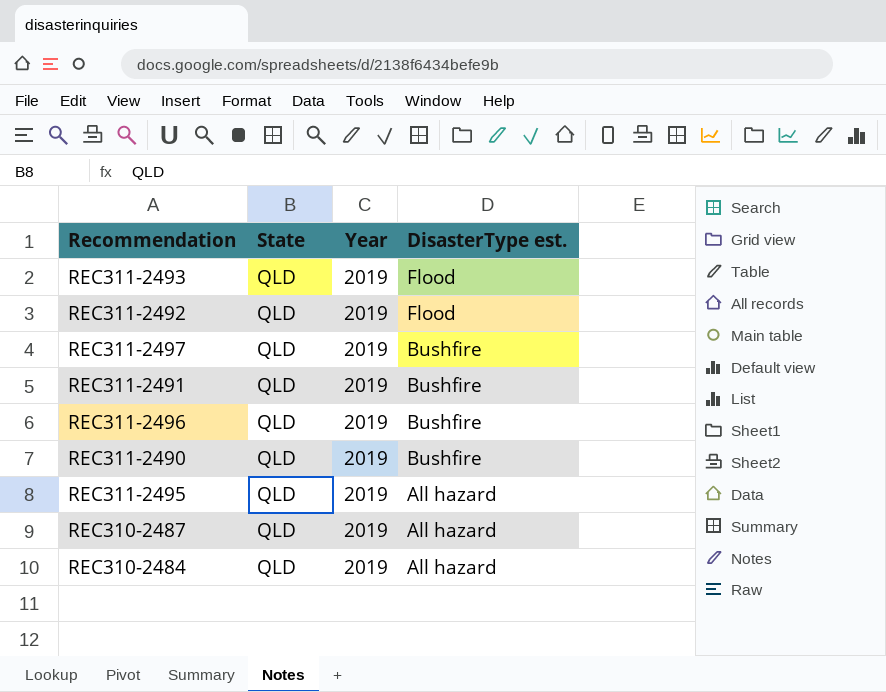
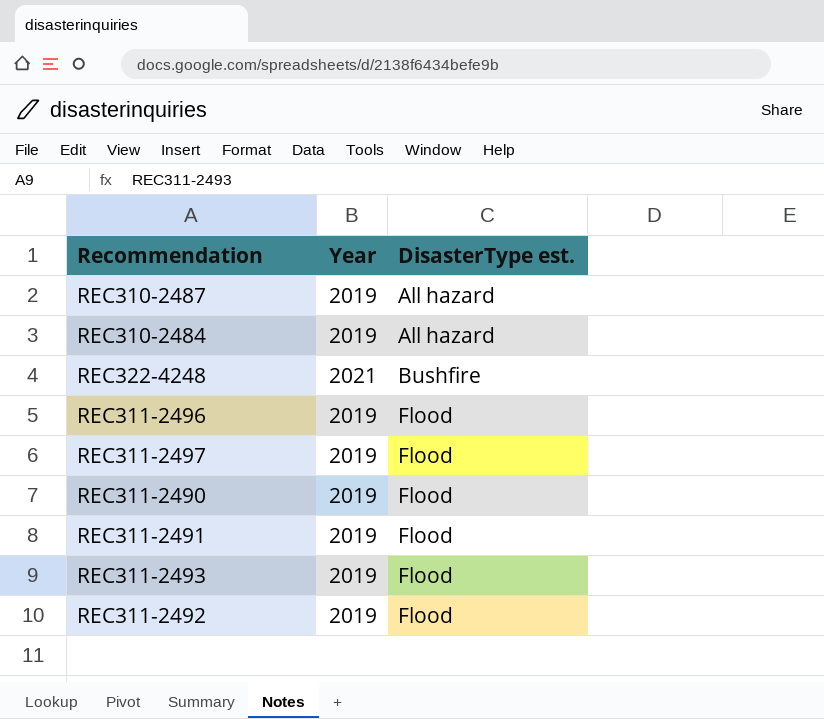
row order: DisasterType est. descending -> DisasterType est. ascending
column State | position: 2 -> none
row REC311-2495: QLD | 2019 | All hazard -> none
row REC322-4248: none -> 2021 | Bushfire
REC311-2496 | DisasterType est.: Bushfire -> Flood
REC311-2497 | DisasterType est.: Bushfire -> Flood
REC311-2490 | DisasterType est.: Bushfire -> Flood
REC311-2491 | DisasterType est.: Bushfire -> Flood

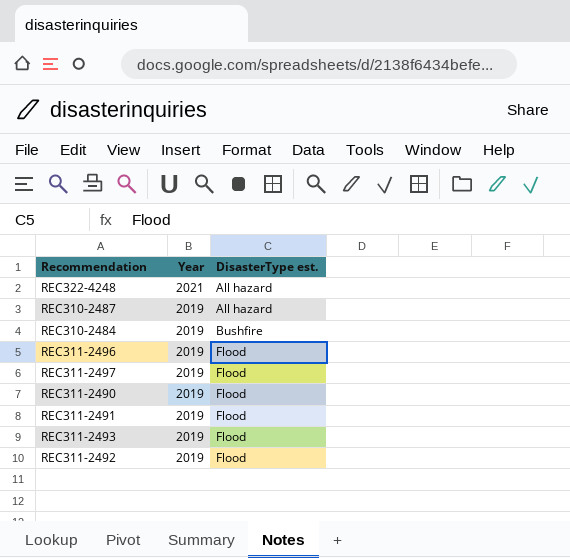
row order: DisasterType est. ascending -> Year descending
REC322-4248 | DisasterType est.: Bushfire -> All hazard
REC310-2484 | DisasterType est.: All hazard -> Bushfire

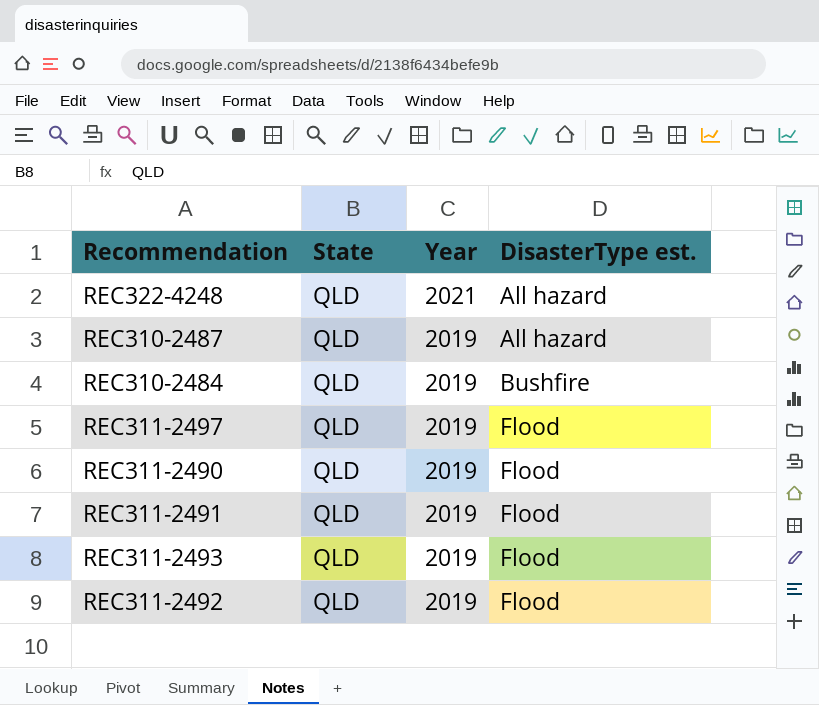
column State | position: none -> 2
row REC311-2496: 2019 | Flood -> none

